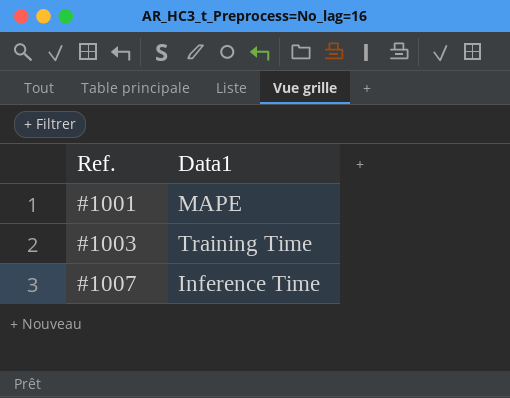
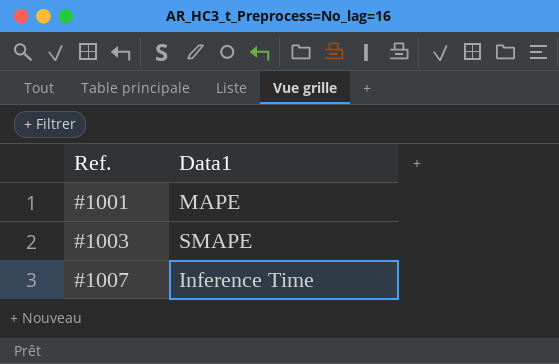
#1003 | Data1: Training Time -> SMAPE

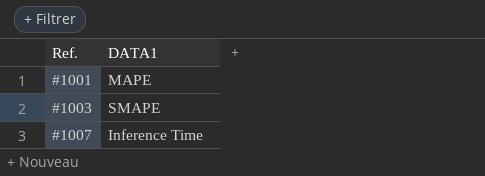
column name: Data1 -> DATA1

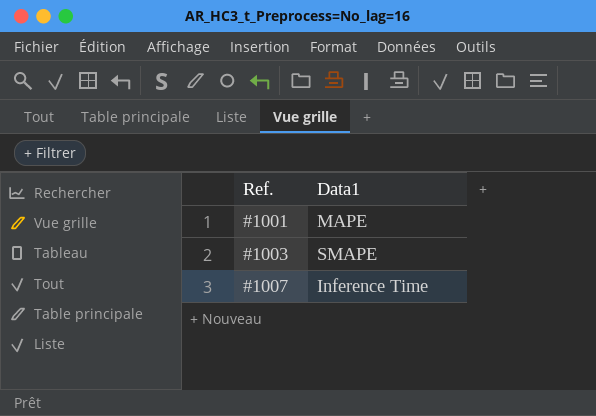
column name: DATA1 -> Data1

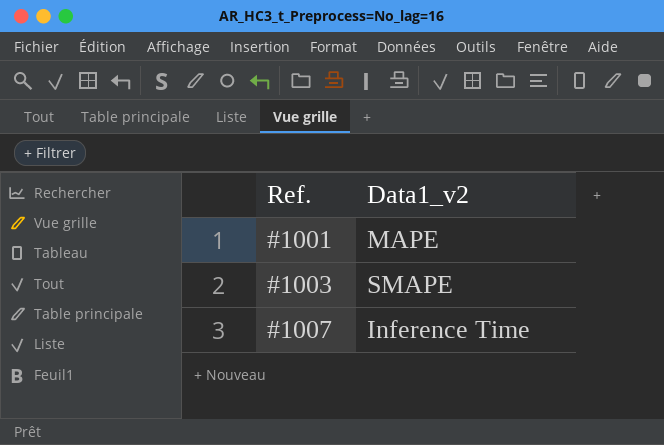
column name: Data1 -> Data1_v2

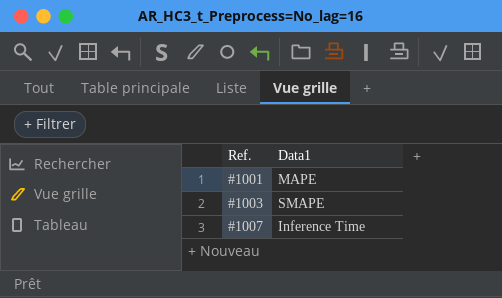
column name: Data1_v2 -> Data1

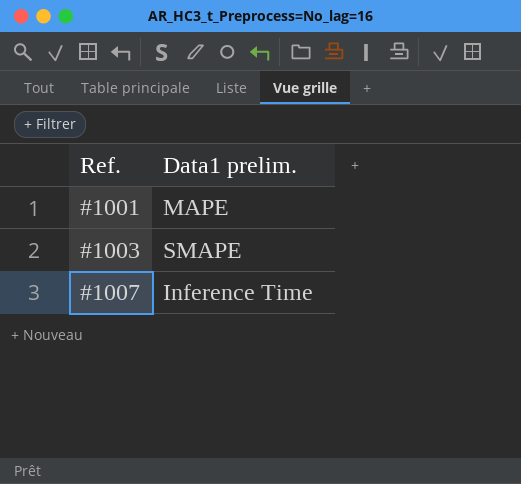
column name: Data1 -> Data1 prelim.

